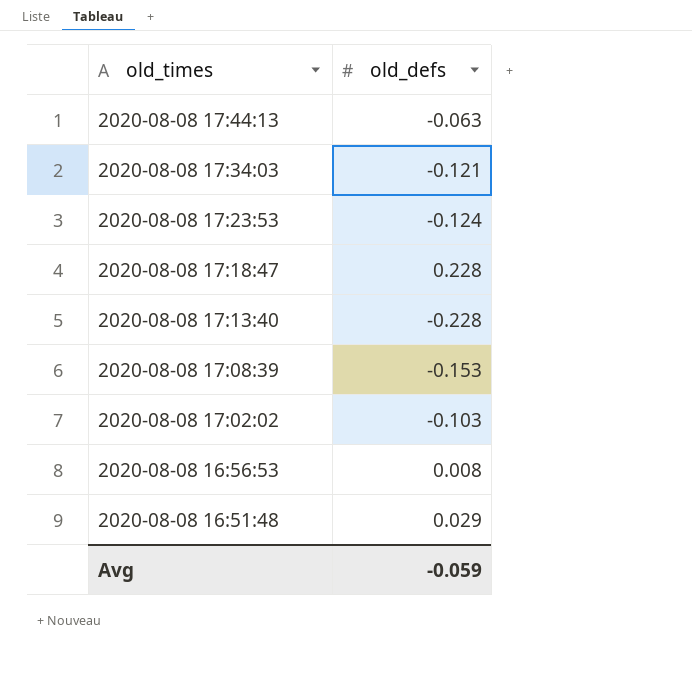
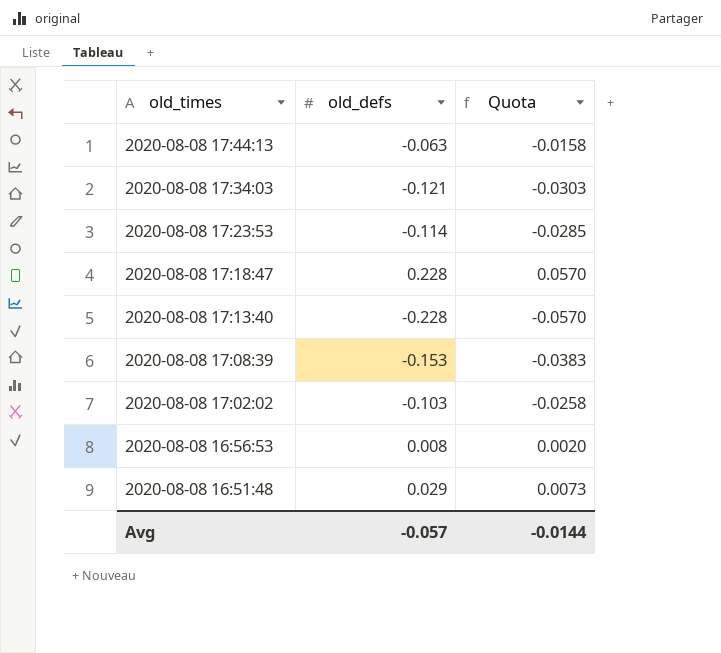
column Quota | formula: none -> [old_defs] * 0.25
2020-08-08 17:23:53 | old_defs: -0.124 -> -0.114
Avg | old_defs: -0.059 -> -0.057

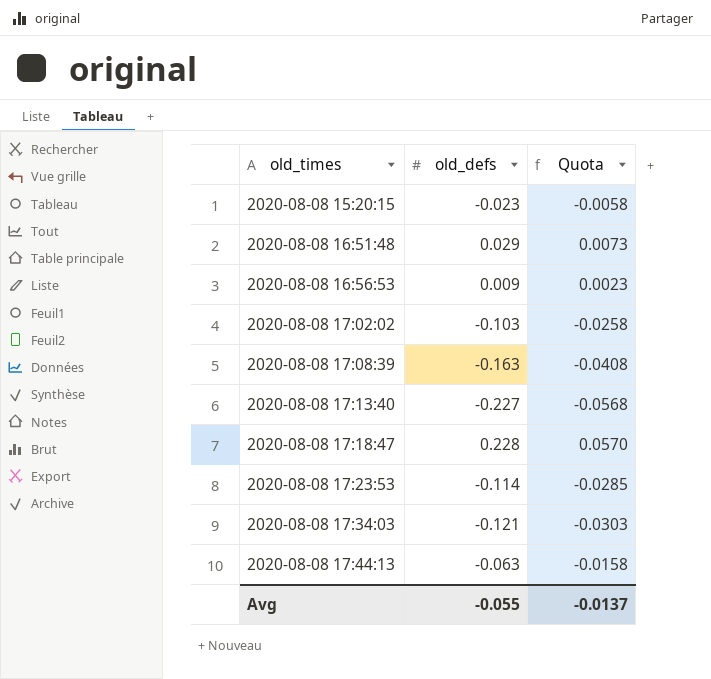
row order: old_times descending -> old_times ascending
row 2020-08-08 15:20:15: none -> -0.023 | -0.0058
2020-08-08 16:56:53 | old_defs: 0.008 -> 0.009
2020-08-08 16:56:53 | Quota: 0.0020 -> 0.0023
2020-08-08 17:08:39 | old_defs: -0.153 -> -0.163
2020-08-08 17:08:39 | Quota: -0.0383 -> -0.0408
2020-08-08 17:13:40 | old_defs: -0.228 -> -0.227
2020-08-08 17:13:40 | Quota: -0.0570 -> -0.0568
Avg | old_defs: -0.057 -> -0.055
Avg | Quota: -0.0144 -> -0.0137

